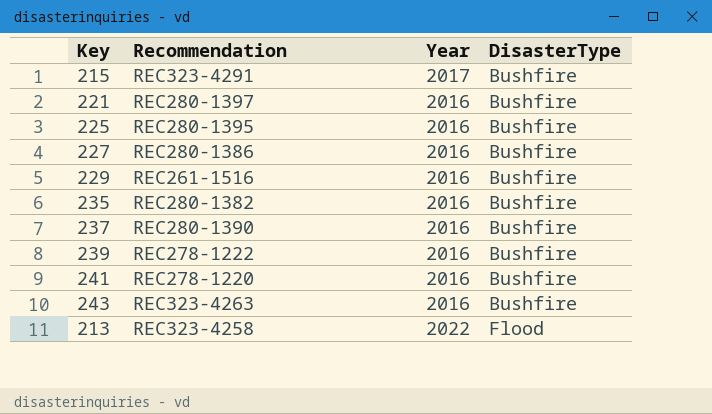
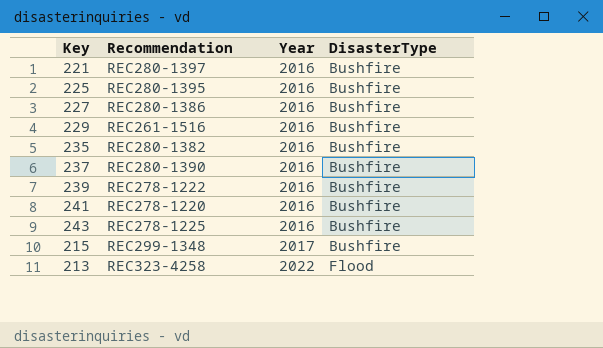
row order: DisasterType ascending -> Year ascending
243 | Recommendation: REC323-4263 -> REC278-1225
215 | Recommendation: REC323-4291 -> REC299-1348

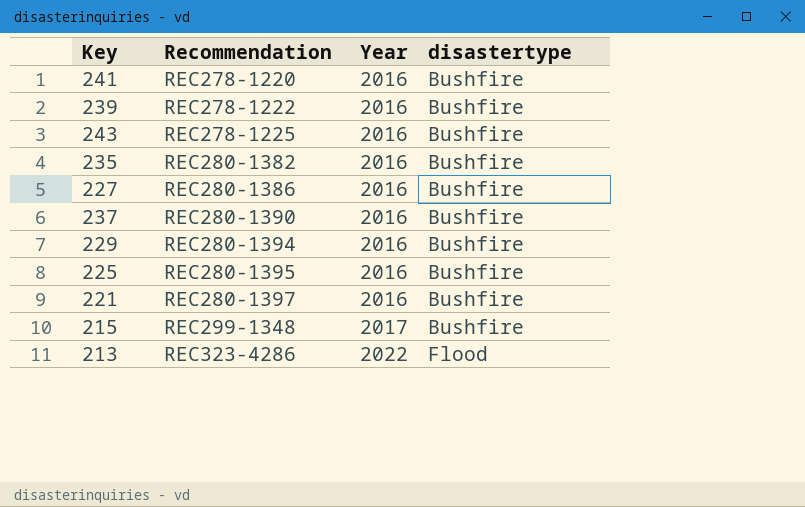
row order: Year ascending -> Recommendation ascending
column name: DisasterType -> disastertype
229 | Recommendation: REC261-1516 -> REC280-1394
213 | Recommendation: REC323-4258 -> REC323-4286

